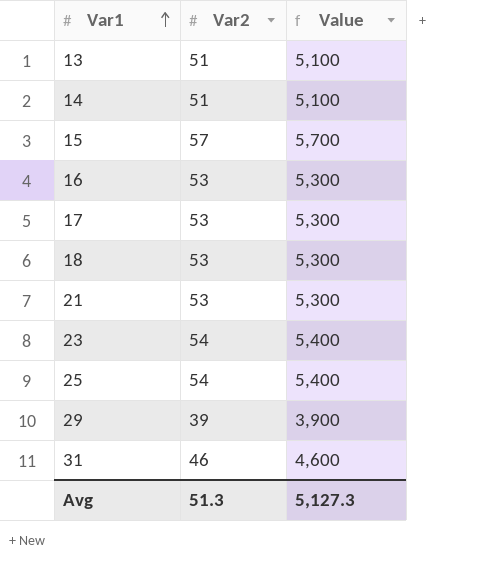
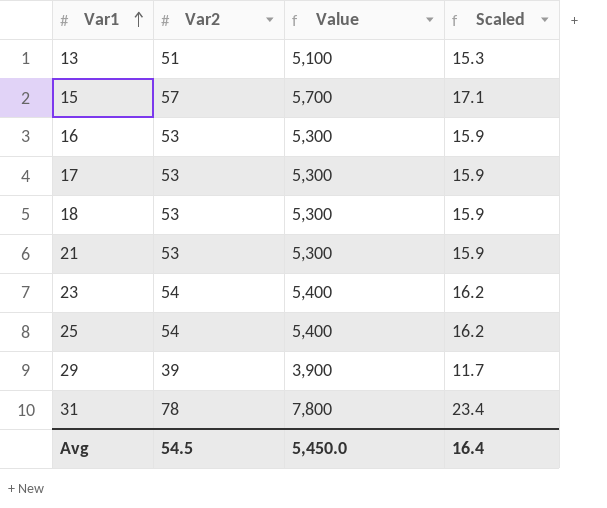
column Scaled | formula: none -> [Var2] * 0.3
row 14: 51 | 5,100 -> none
31 | Var2: 46 -> 78
31 | Value: 4,600 -> 7,800
Avg | Var2: 51.3 -> 54.5
Avg | Value: 5,127.3 -> 5,450.0

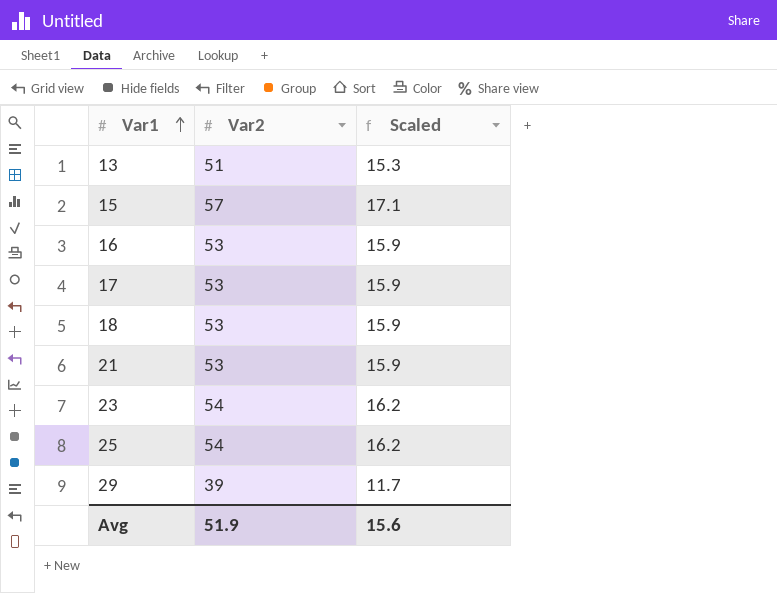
column Value | formula: [Var2] * 100 -> none
row 31: 78 | 7,800 | 23.4 -> none
Avg | Var2: 54.5 -> 51.9
Avg | Scaled: 16.4 -> 15.6

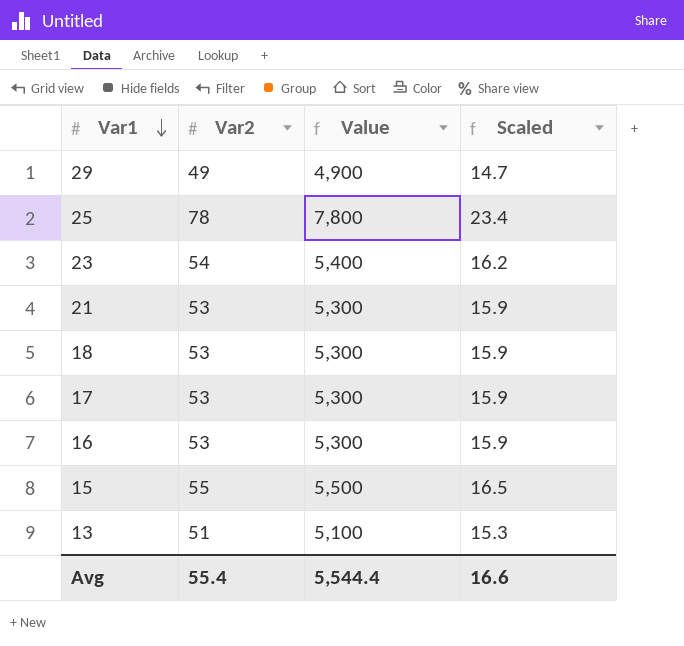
row order: Var1 ascending -> Var1 descending
column Value | formula: none -> [Var2] * 100
29 | Var2: 39 -> 49
29 | Scaled: 11.7 -> 14.7
25 | Var2: 54 -> 78
25 | Scaled: 16.2 -> 23.4
15 | Var2: 57 -> 55
15 | Scaled: 17.1 -> 16.5
Avg | Var2: 51.9 -> 55.4
Avg | Scaled: 15.6 -> 16.6

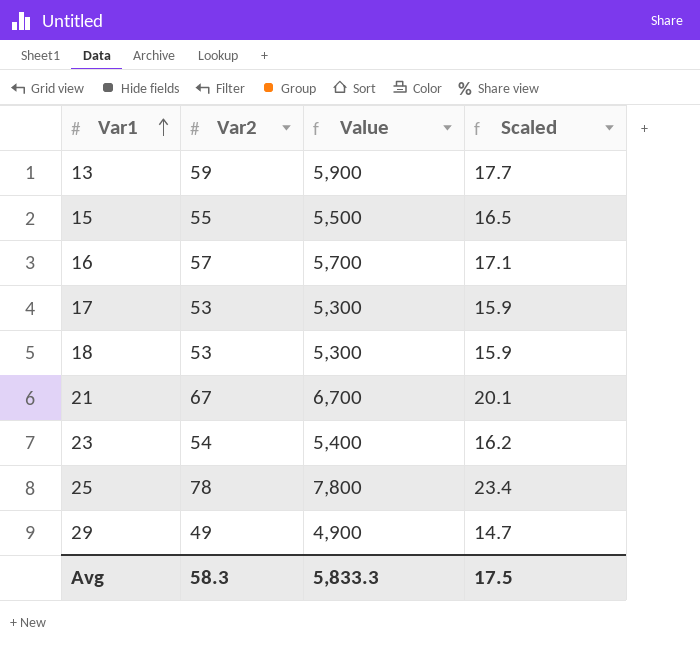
row order: Var1 descending -> Var1 ascending
13 | Var2: 51 -> 59
13 | Value: 5,100 -> 5,900
13 | Scaled: 15.3 -> 17.7
16 | Var2: 53 -> 57
16 | Value: 5,300 -> 5,700
16 | Scaled: 15.9 -> 17.1
21 | Var2: 53 -> 67
21 | Value: 5,300 -> 6,700
21 | Scaled: 15.9 -> 20.1
Avg | Var2: 55.4 -> 58.3
Avg | Value: 5,544.4 -> 5,833.3
Avg | Scaled: 16.6 -> 17.5

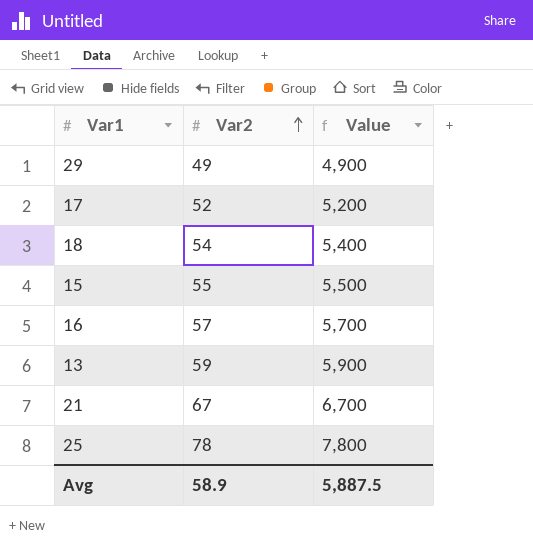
row order: Var1 ascending -> Var2 ascending
column Scaled | formula: [Var2] * 0.3 -> none
row 23: 54 | 5,400 | 16.2 -> none
17 | Var2: 53 -> 52
17 | Value: 5,300 -> 5,200
18 | Var2: 53 -> 54
18 | Value: 5,300 -> 5,400
Avg | Var2: 58.3 -> 58.9
Avg | Value: 5,833.3 -> 5,887.5

